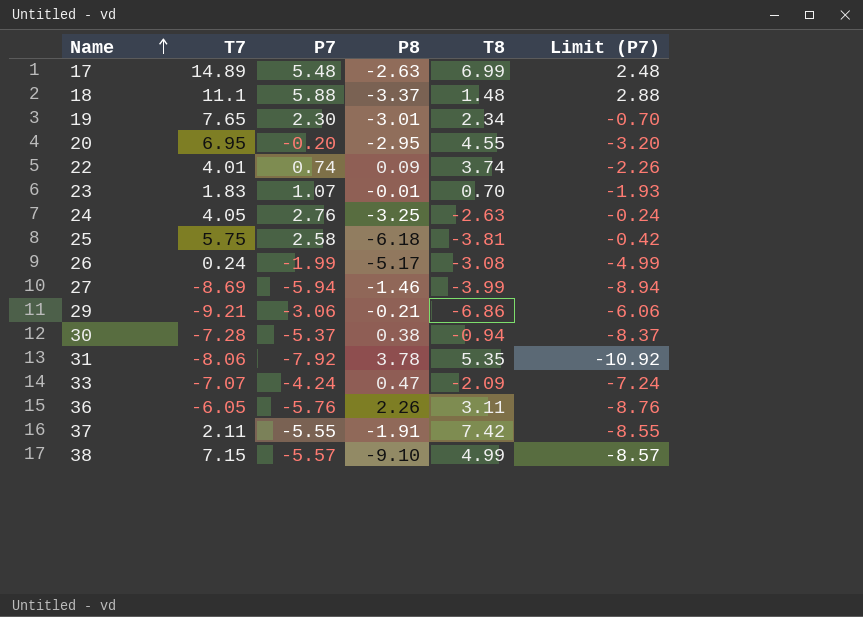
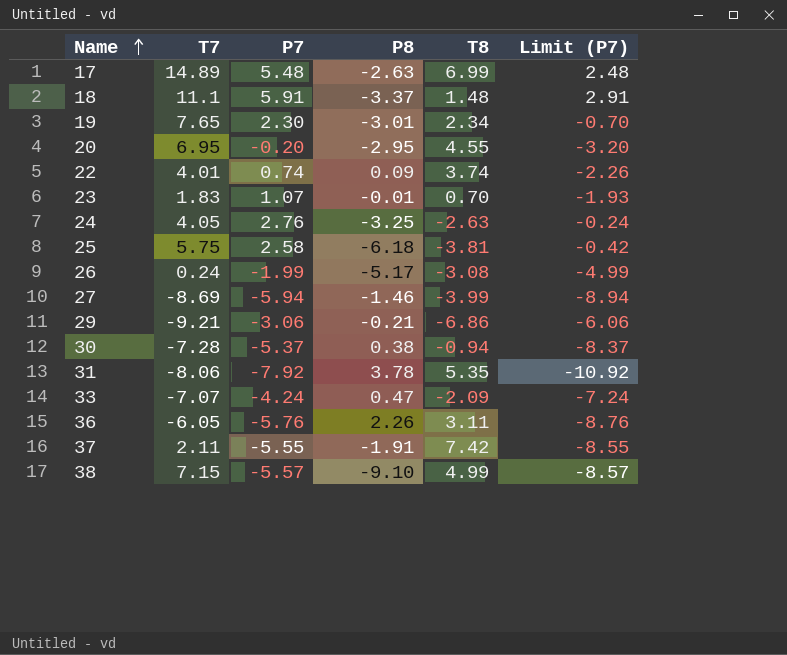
18 | P7: 5.88 -> 5.91
18 | Limit (P7): 2.88 -> 2.91

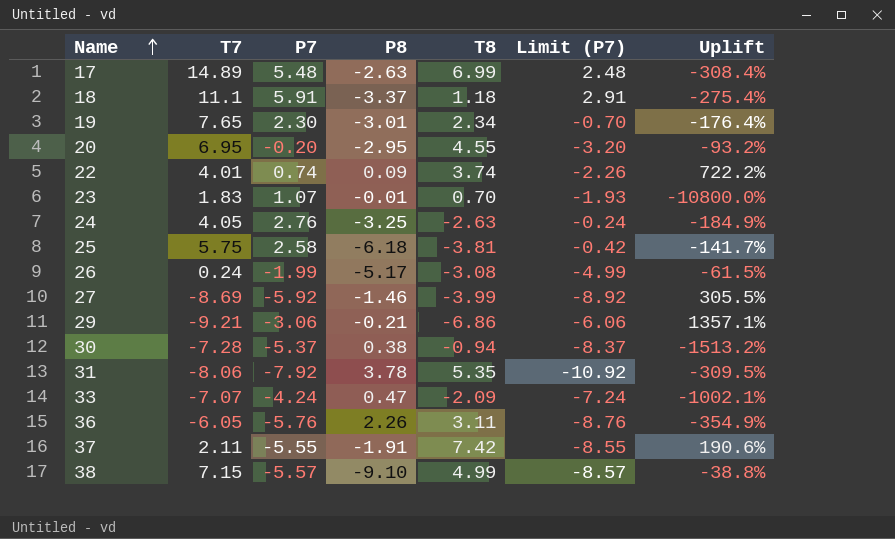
column Uplift | formula: none -> ([P7] - [P8]) / [P8]
18 | T8: 1.48 -> 1.18
27 | P7: -5.94 -> -5.92
27 | Limit (P7): -8.94 -> -8.92

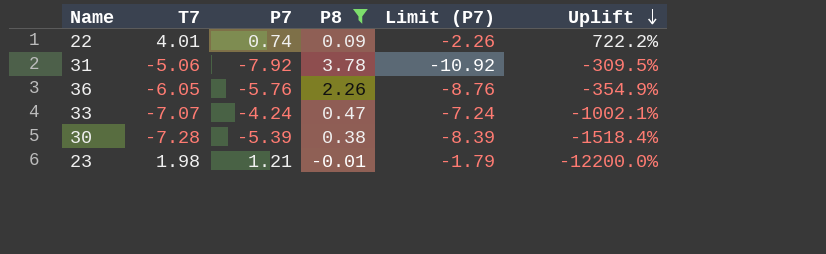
filter: none -> P8 >= -0.01
row order: Name ascending -> Uplift descending
column T8 | position: 5 -> none
31 | T7: -8.06 -> -5.06
30 | P7: -5.37 -> -5.39
30 | Limit (P7): -8.37 -> -8.39
30 | Uplift: -1513.2% -> -1518.4%
23 | T7: 1.83 -> 1.98
23 | P7: 1.07 -> 1.21
23 | Limit (P7): -1.93 -> -1.79
23 | Uplift: -10800.0% -> -12200.0%

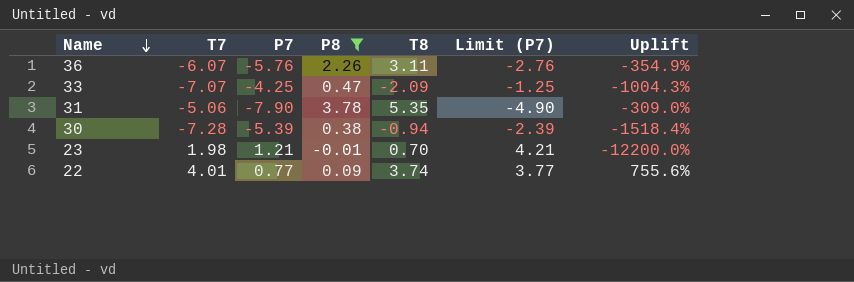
row order: Uplift descending -> Name descending
column T8 | position: none -> 5
column Limit (P7) | formula: [P7] - 3 -> [P7] + 3
36 | T7: -6.05 -> -6.07
33 | P7: -4.24 -> -4.25
33 | Uplift: -1002.1% -> -1004.3%
31 | P7: -7.92 -> -7.90
31 | Uplift: -309.5% -> -309.0%
22 | P7: 0.74 -> 0.77
22 | Uplift: 722.2% -> 755.6%

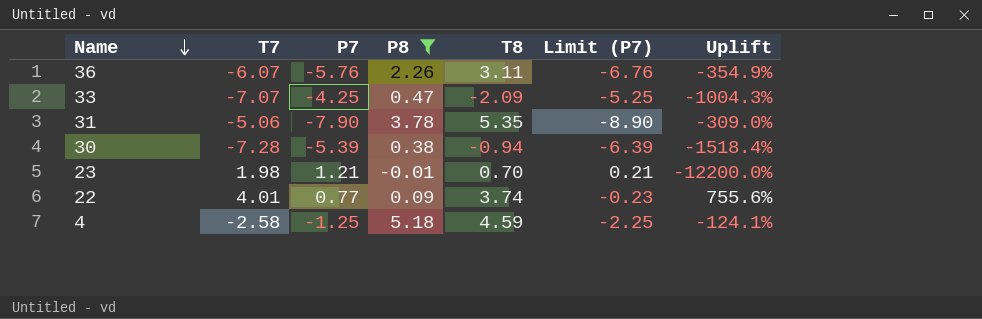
column Limit (P7) | formula: [P7] + 3 -> [P7] - 1
row 4: none -> -2.58 | -1.25 | 5.18 | 4.59 | -2.25 | -124.1%

